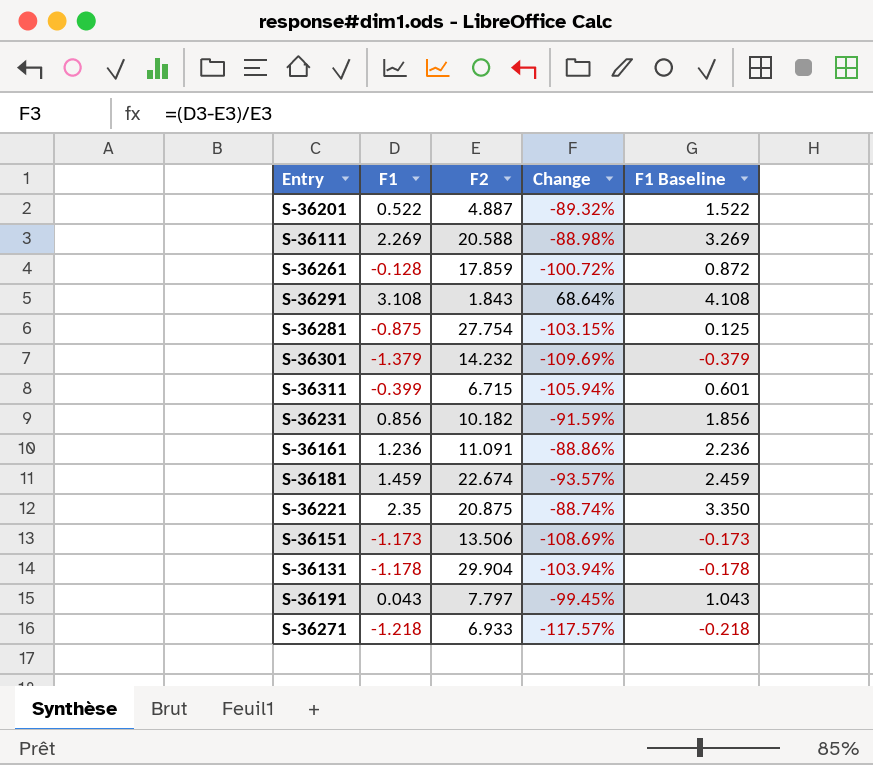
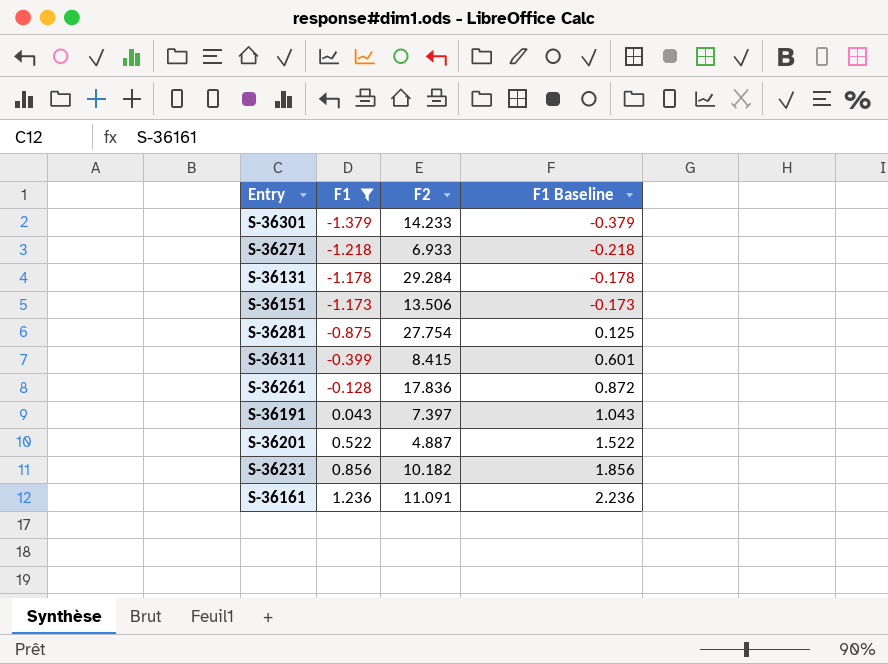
filter: none -> F1 <= 1.236
row order: none -> F1 ascending
column Change | formula: ([F1] - [F2]) / [F2] -> none
S-36301 | F2: 14.232 -> 14.233
S-36131 | F2: 29.904 -> 29.284
S-36311 | F2: 6.715 -> 8.415
S-36261 | F2: 17.859 -> 17.836
S-36191 | F2: 7.797 -> 7.397

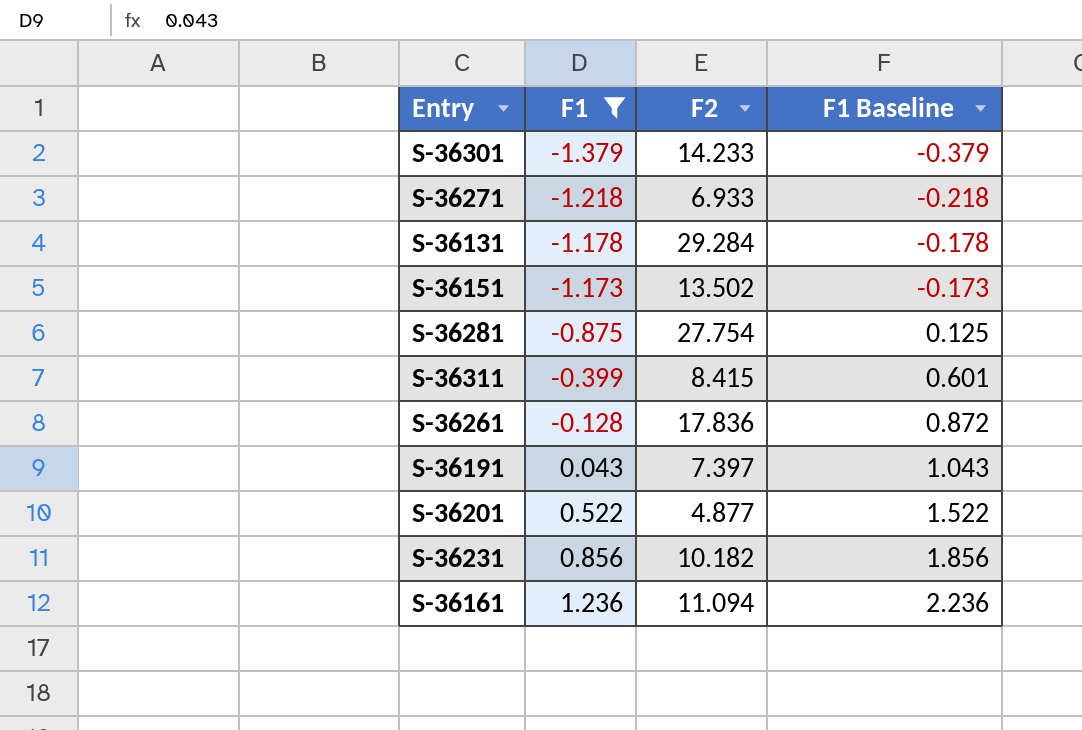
S-36151 | F2: 13.506 -> 13.502
S-36201 | F2: 4.887 -> 4.877
S-36161 | F2: 11.091 -> 11.094

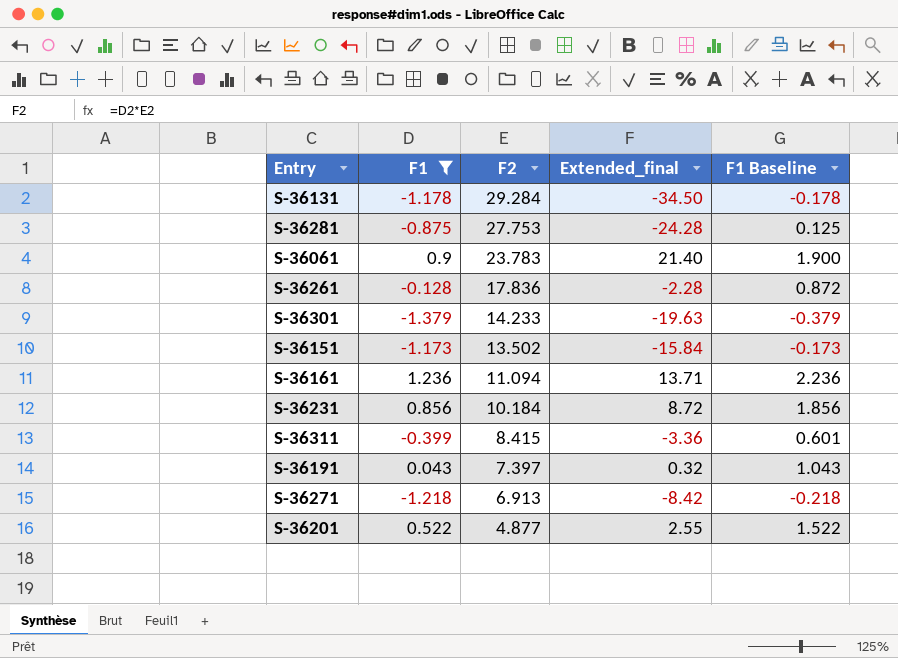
row order: F1 ascending -> F2 descending
column Extended_final | formula: none -> [F1] * [F2]
S-36281 | F2: 27.754 -> 27.753
row S-36061: none -> 0.9 | 23.783 | 21.40 | 1.900
S-36231 | F2: 10.182 -> 10.184
S-36271 | F2: 6.933 -> 6.913

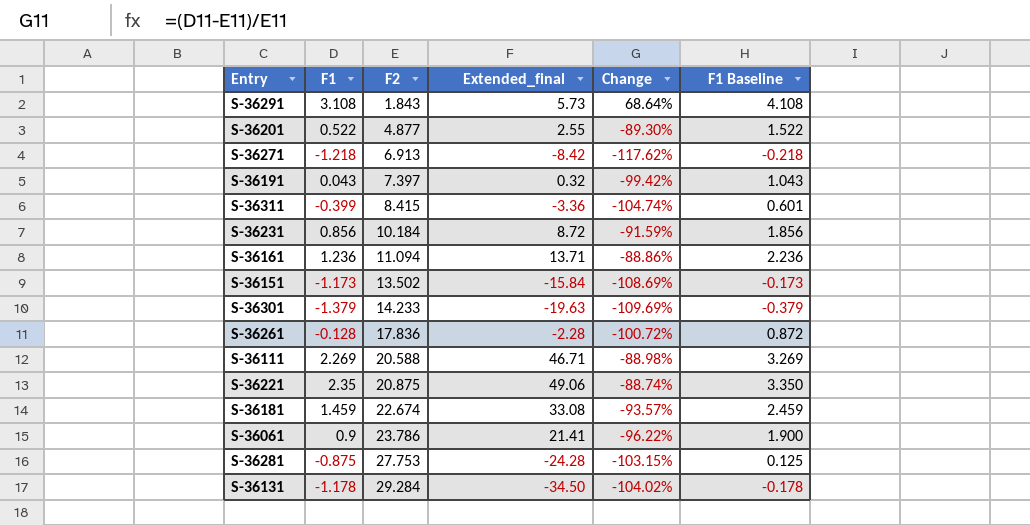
filter: F1 <= 1.236 -> none
row order: F2 descending -> F2 ascending
column Change | formula: none -> ([F1] - [F2]) / [F2]
S-36061 | F2: 23.783 -> 23.786
S-36061 | Extended_final: 21.40 -> 21.41

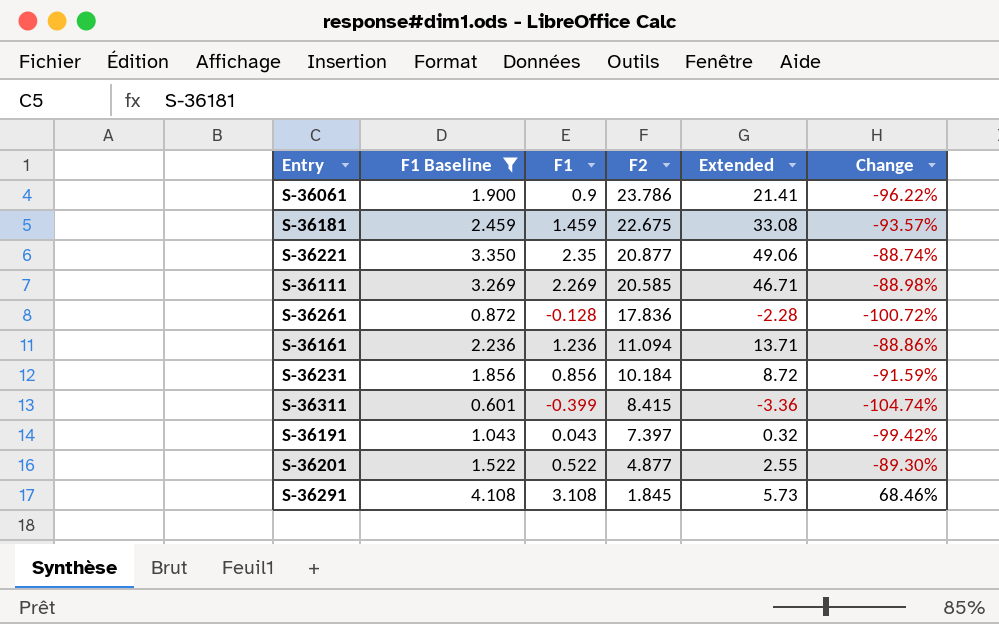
filter: none -> F1 Baseline >= 0.601
row order: F2 ascending -> F2 descending
column F1 Baseline | position: 6 -> 2
column name: Extended_final -> Extended
S-36181 | F2: 22.674 -> 22.675
S-36221 | F2: 20.875 -> 20.877
S-36111 | F2: 20.588 -> 20.585
S-36291 | F2: 1.843 -> 1.845
S-36291 | Change: 68.64% -> 68.46%

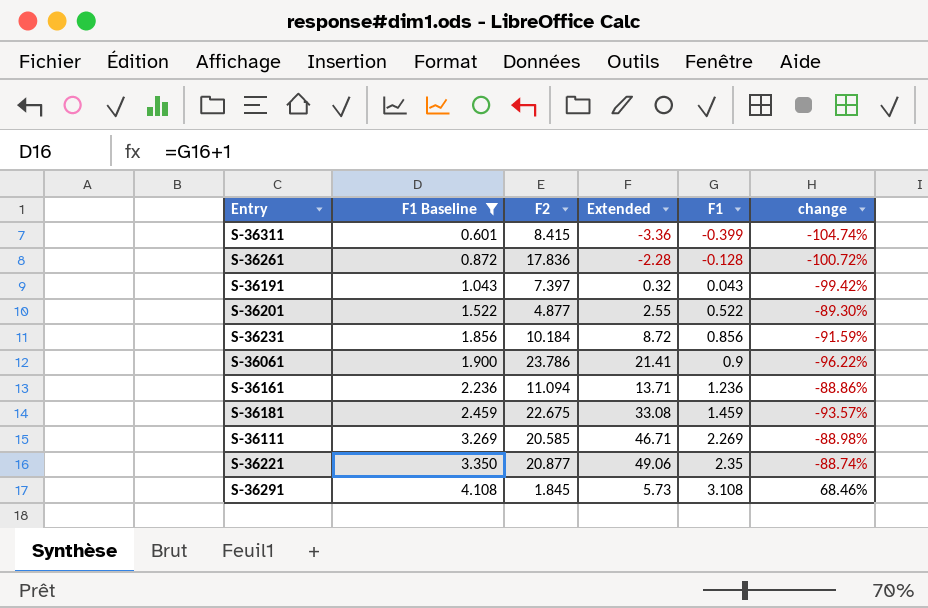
row order: F2 descending -> F1 Baseline ascending
column F1 | position: 3 -> 5
column name: Change -> change

